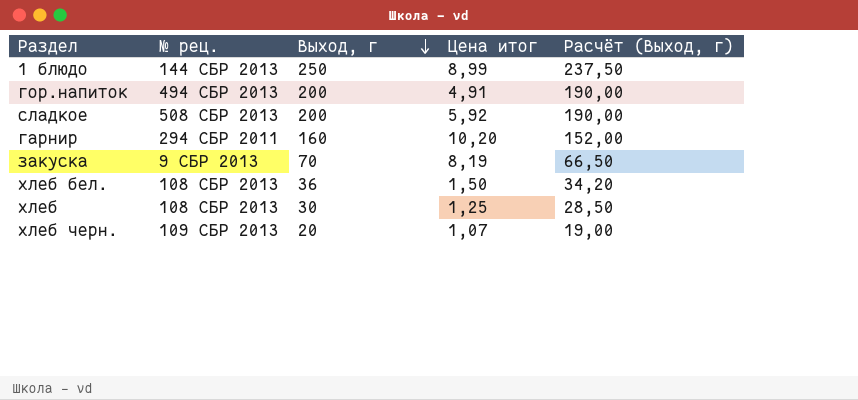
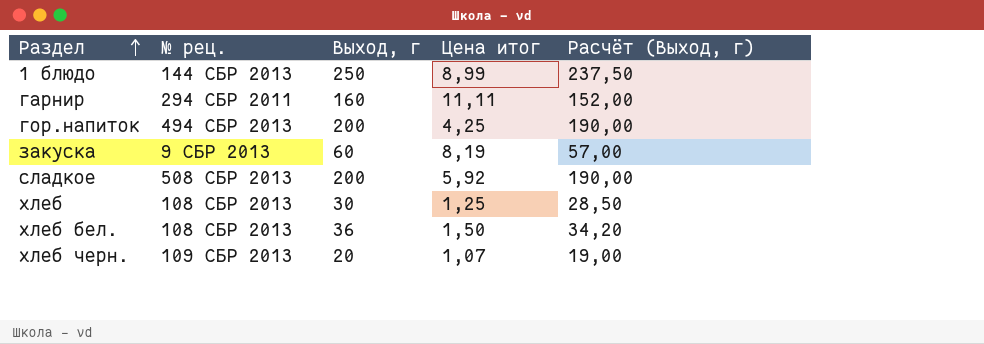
row order: Выход, г descending -> Раздел ascending
гарнир | Цена итог: 10,20 -> 11,11
гор.напиток | Цена итог: 4,91 -> 4,25
закуска | Выход, г: 70 -> 60
закуска | Расчёт (Выход, г): 66,50 -> 57,00

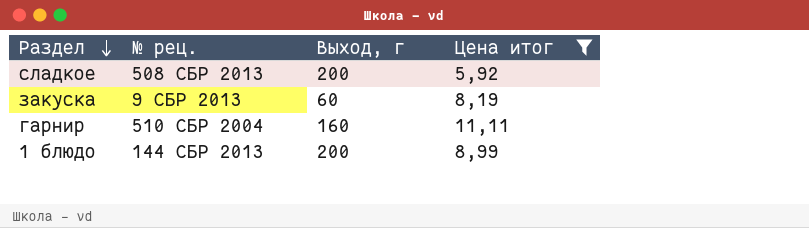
filter: none -> Цена итог >= 5,92
row order: Раздел ascending -> Раздел descending
column Расчёт (Выход, г) | formula: [Выход, г] * 0,95 -> none
гарнир | № рец.: 294 СБР 2011 -> 510 СБР 2004
1 блюдо | Выход, г: 250 -> 200

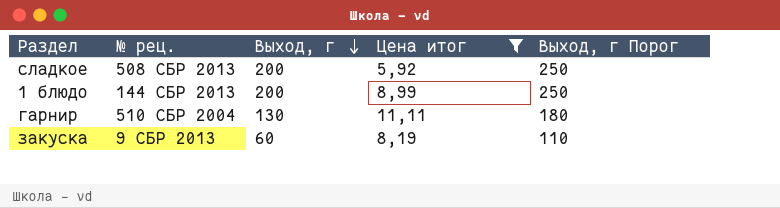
row order: Раздел descending -> Выход, г descending
column Выход, г Порог | formula: none -> [Выход, г] + 50
гарнир | Выход, г: 160 -> 130

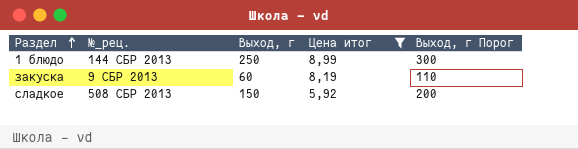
row order: Выход, г descending -> Раздел ascending
column name: № рец. -> №_рец.
row гарнир: 510 СБР 2004 | 130 | 11,11 | 180 -> none
1 блюдо | Выход, г: 200 -> 250
1 блюдо | Выход, г Порог: 250 -> 300
сладкое | Выход, г: 200 -> 150
сладкое | Выход, г Порог: 250 -> 200

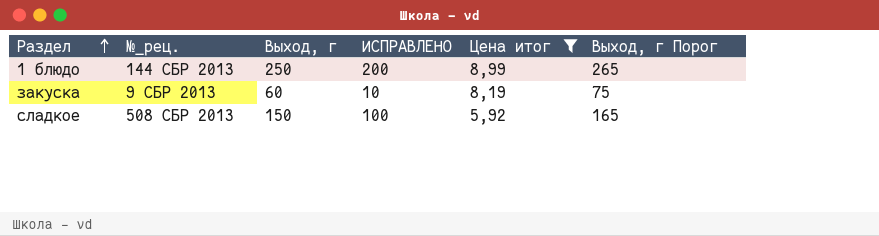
column ИСПРАВЛЕНО | formula: none -> [Выход, г] - 50
column Выход, г Порог | formula: [Выход, г] + 50 -> [Выход, г] + 15

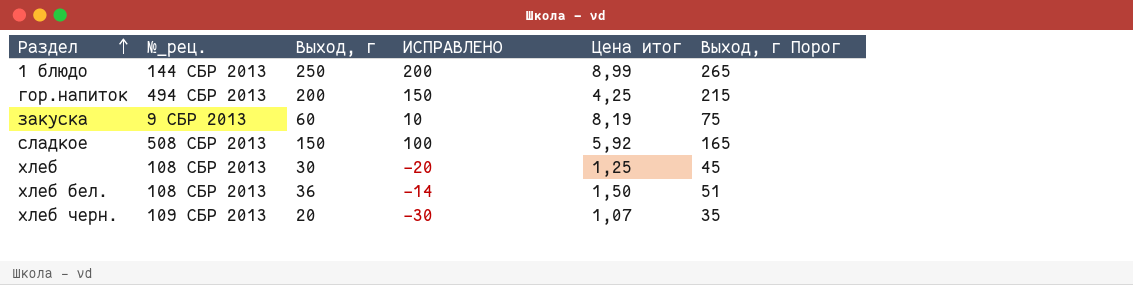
filter: Цена итог >= 5,92 -> none

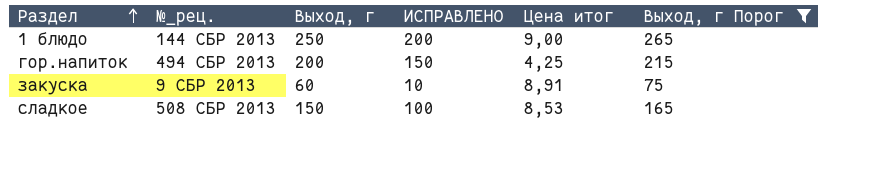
filter: none -> Выход, г Порог >= 75
1 блюдо | Цена итог: 8,99 -> 9,00
закуска | Цена итог: 8,19 -> 8,91
сладкое | Цена итог: 5,92 -> 8,53

